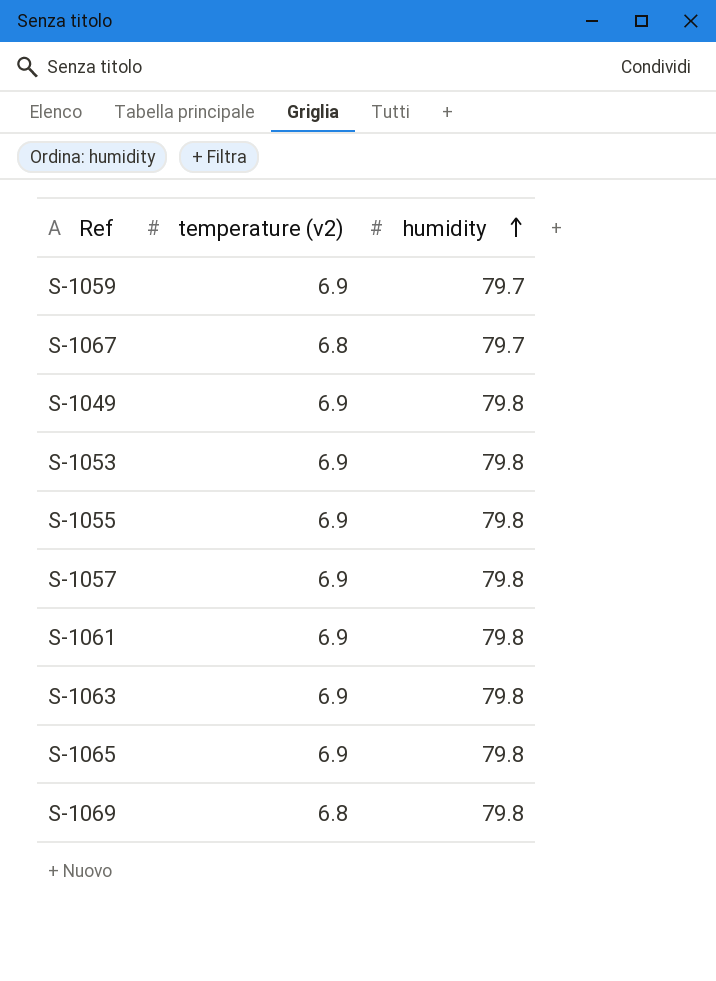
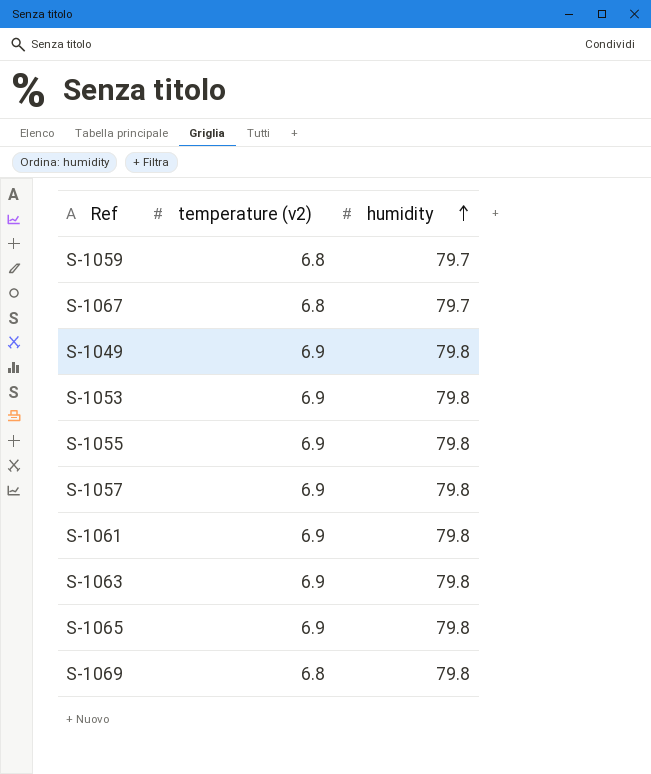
S-1059 | temperature (v2): 6.9 -> 6.8

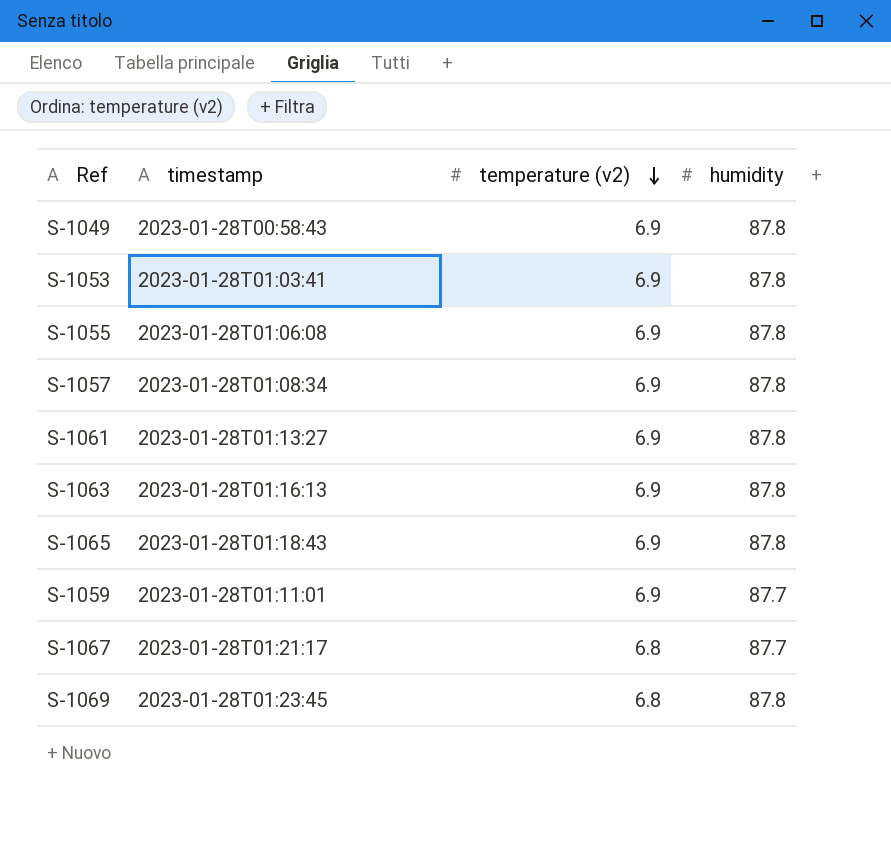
row order: humidity ascending -> temperature (v2) descending
column timestamp | position: none -> 2
S-1049 | humidity: 79.8 -> 87.8
S-1053 | humidity: 79.8 -> 87.8
S-1055 | humidity: 79.8 -> 87.8
S-1057 | humidity: 79.8 -> 87.8
S-1061 | humidity: 79.8 -> 87.8
S-1063 | humidity: 79.8 -> 87.8
S-1065 | humidity: 79.8 -> 87.8
S-1059 | temperature (v2): 6.8 -> 6.9
S-1059 | humidity: 79.7 -> 87.7
S-1067 | humidity: 79.7 -> 87.7
S-1069 | humidity: 79.8 -> 87.8

